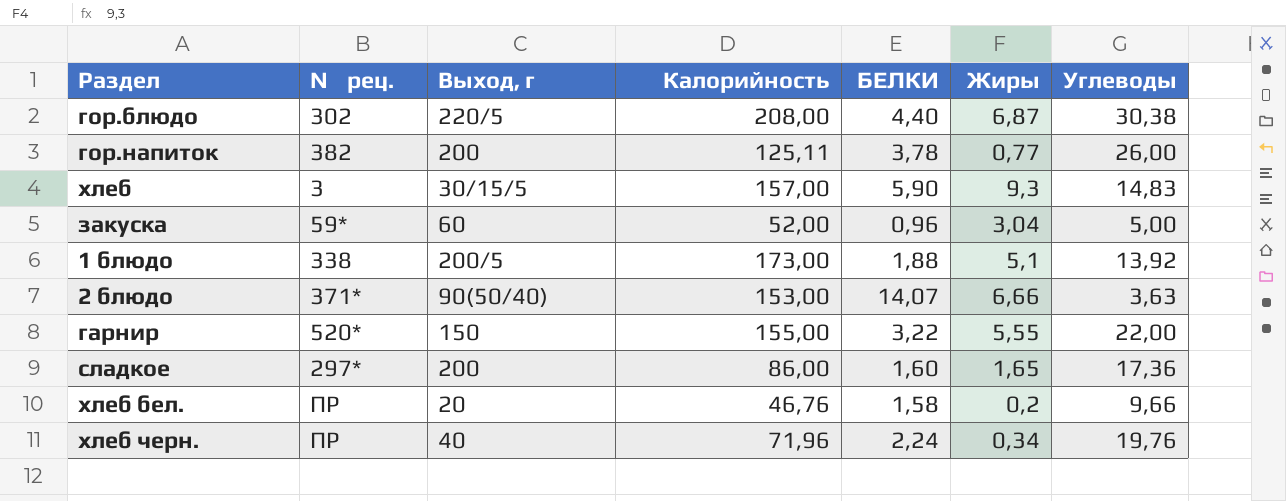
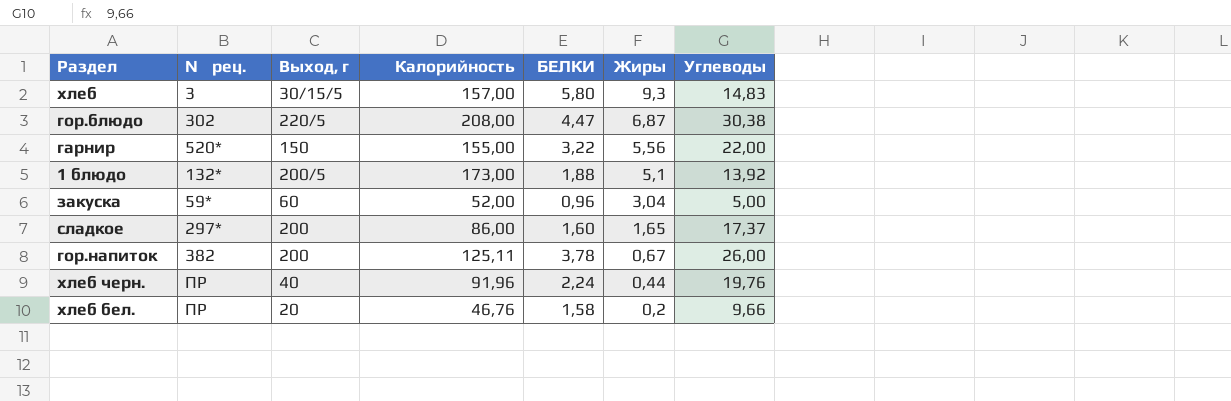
row order: none -> Жиры descending
row 2 блюдо: 371* | 90(50/40) | 153,00 | 14,07 | 6,66 | 3,63 -> none
хлеб | БЕЛКИ: 5,90 -> 5,80
гор.блюдо | БЕЛКИ: 4,40 -> 4,47
гарнир | Жиры: 5,55 -> 5,56
1 блюдо | № рец.: 338 -> 132*
сладкое | Углеводы: 17,36 -> 17,37
гор.напиток | Жиры: 0,77 -> 0,67
хлеб черн. | Калорийность: 71,96 -> 91,96
хлеб черн. | Жиры: 0,34 -> 0,44

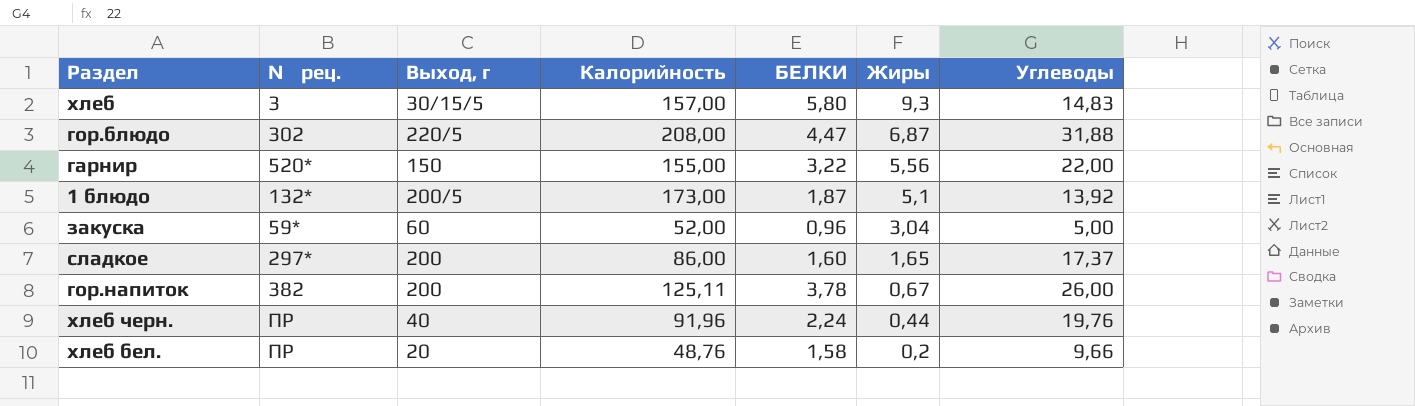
гор.блюдо | Углеводы: 30,38 -> 31,88
1 блюдо | БЕЛКИ: 1,88 -> 1,87
хлеб бел. | Калорийность: 46,76 -> 48,76

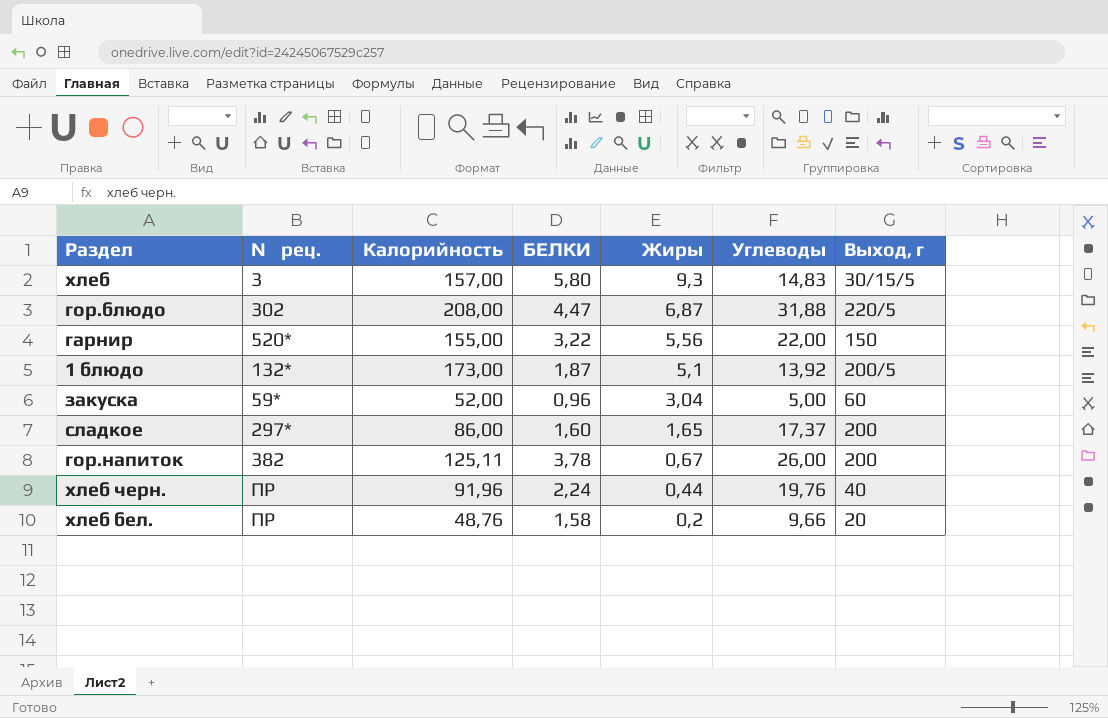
column Выход, г | position: 3 -> 7

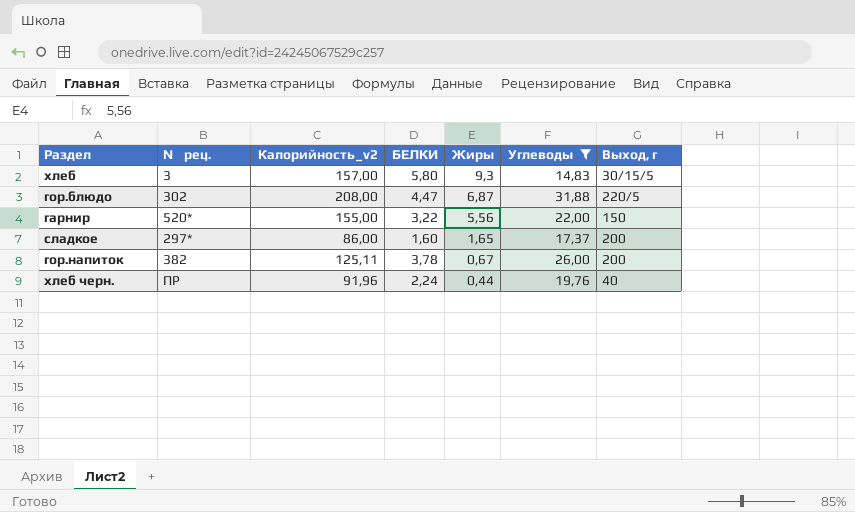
filter: none -> Углеводы >= 14,83
column name: Калорийность -> Калорийность_v2

